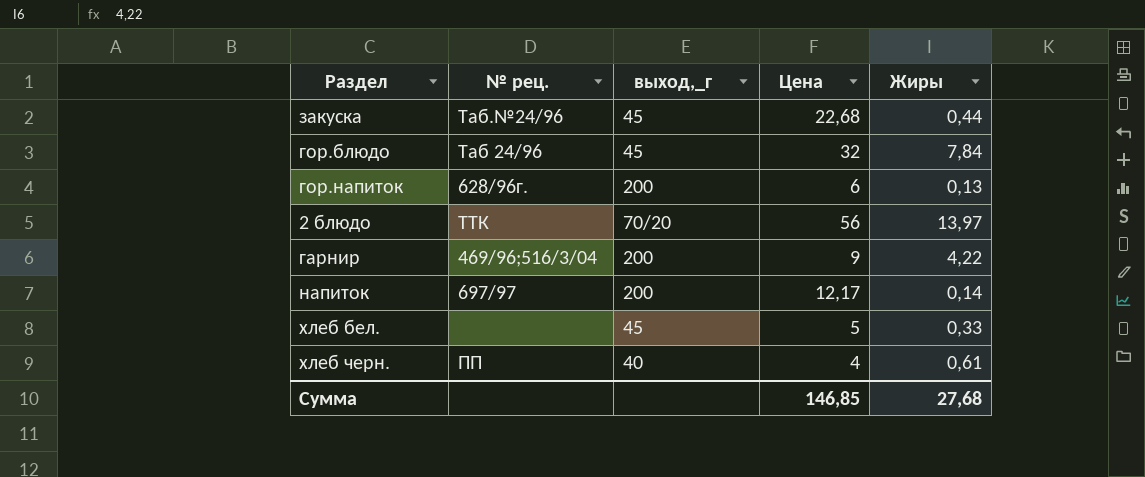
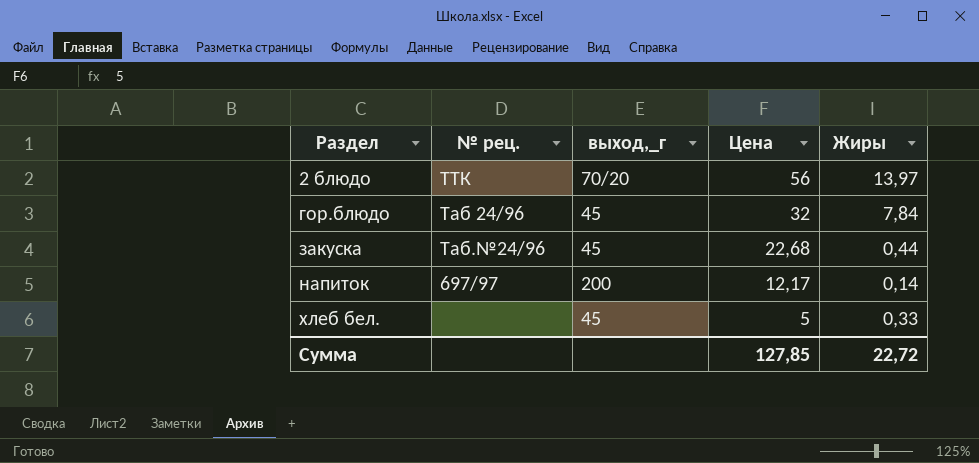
row order: none -> Раздел ascending
row гор.напиток: 628/96г. | 200 | 6 | 0,13 -> none
row гарнир: 469/96;516/3/04 | 200 | 9 | 4,22 -> none
row хлеб черн.: ПП | 40 | 4 | 0,61 -> none
Сумма | Цена: 146,85 -> 127,85
Сумма | Жиры: 27,68 -> 22,72

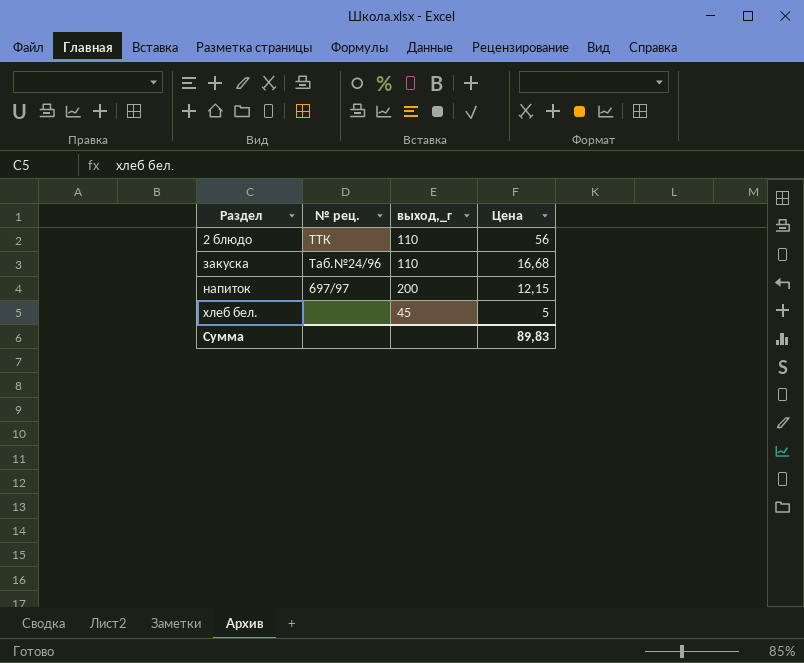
column Жиры | position: 5 -> none
row гор.блюдо: Таб 24/96 | 45 | 32 | 7,84 -> none
2 блюдо | выход,_г: 70/20 -> 110
закуска | выход,_г: 45 -> 110
закуска | Цена: 22,68 -> 16,68
напиток | Цена: 12,17 -> 12,15
Сумма | Цена: 127,85 -> 89,83

